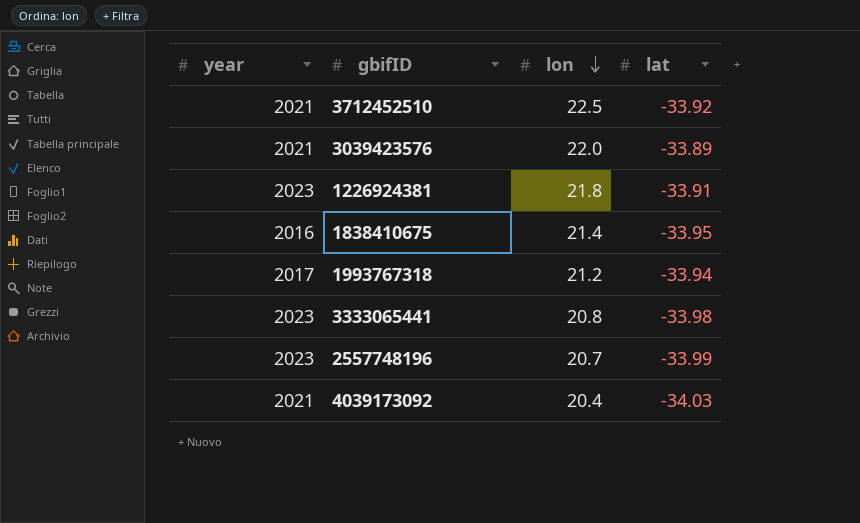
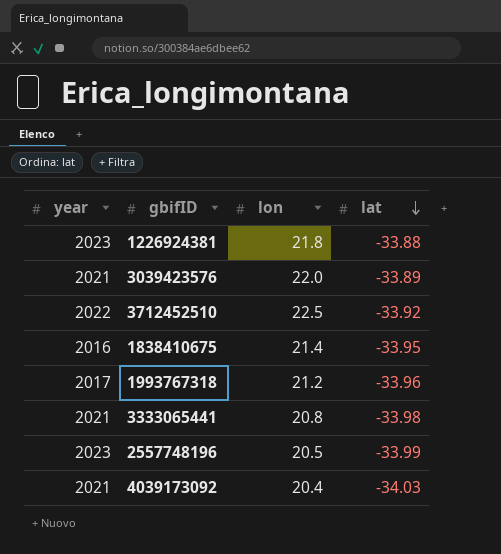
row order: lon descending -> lat descending
1226924381 | lat: -33.91 -> -33.88
3712452510 | year: 2021 -> 2022
1993767318 | lat: -33.94 -> -33.96
3333065441 | year: 2023 -> 2021
2557748196 | lon: 20.7 -> 20.5

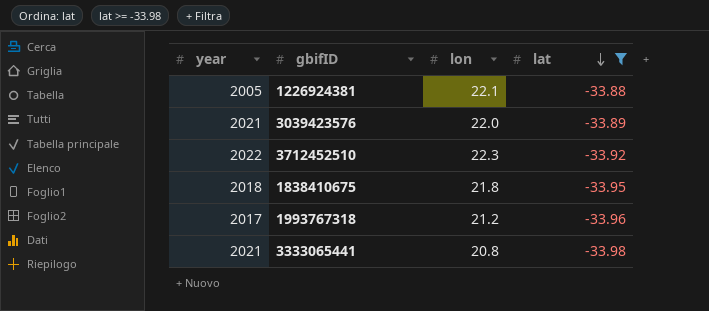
filter: none -> lat >= -33.98
1226924381 | year: 2023 -> 2005
1226924381 | lon: 21.8 -> 22.1
3712452510 | lon: 22.5 -> 22.3
1838410675 | year: 2016 -> 2018
1838410675 | lon: 21.4 -> 21.8

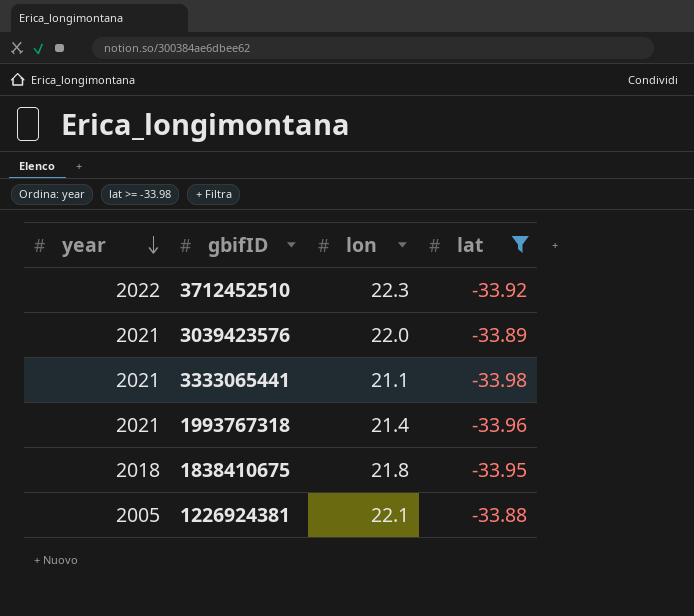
row order: lat descending -> year descending
3333065441 | lon: 20.8 -> 21.1
1993767318 | year: 2017 -> 2021
1993767318 | lon: 21.2 -> 21.4

